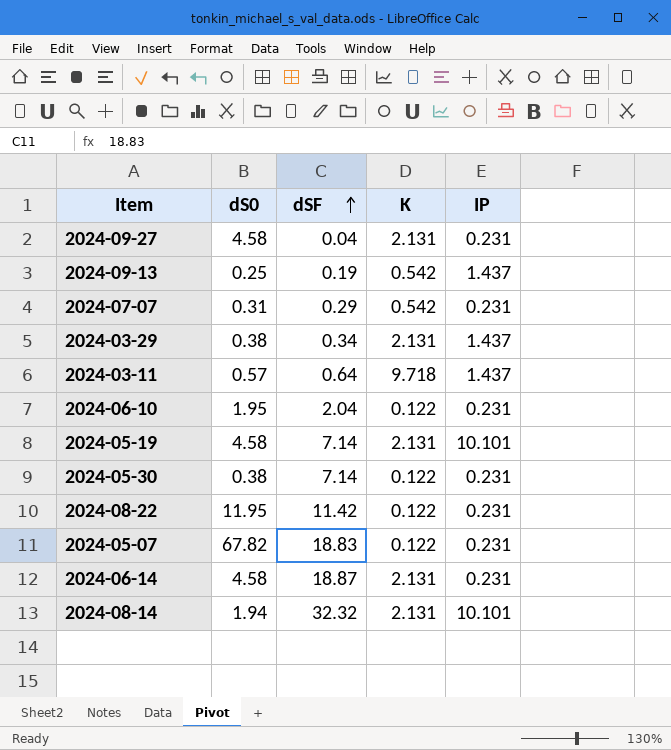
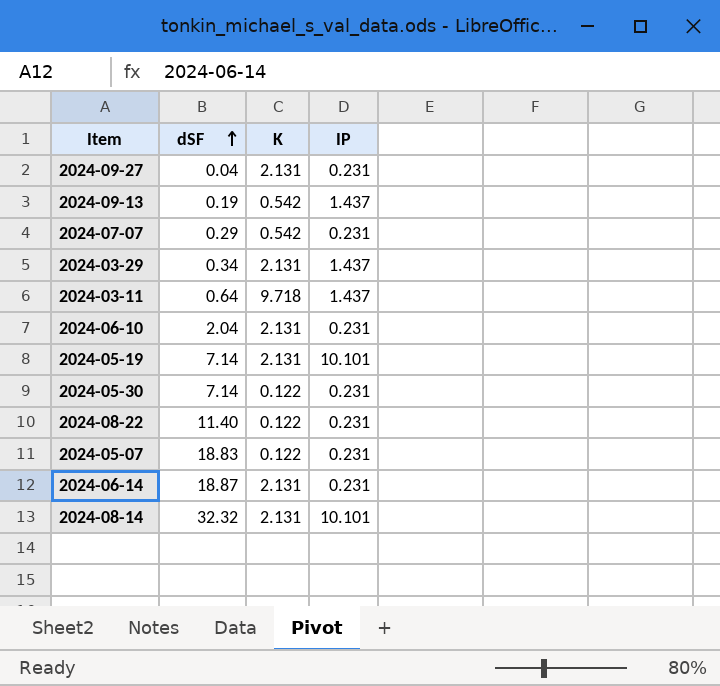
column dS0 | position: 2 -> none
2024-06-10 | K: 0.122 -> 2.131
2024-08-22 | dSF: 11.42 -> 11.40

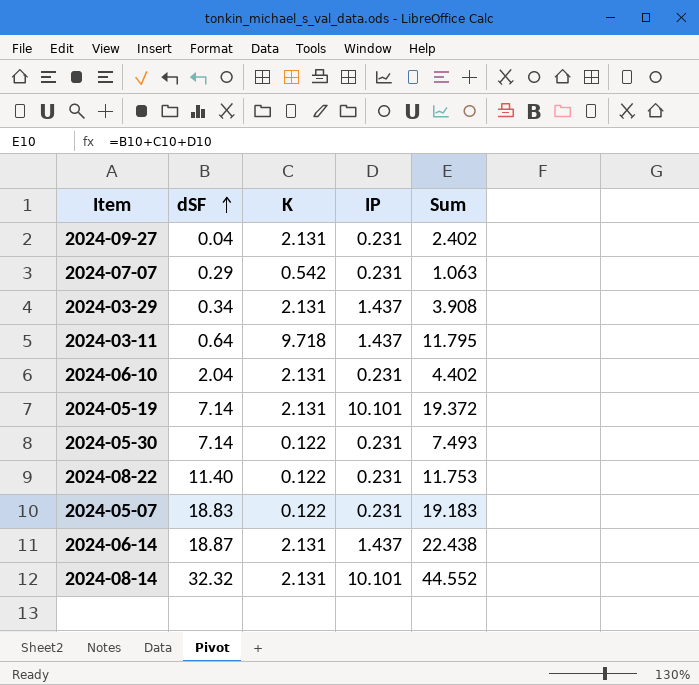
column Sum | formula: none -> [dSF] + [K] + [IP]
row 2024-09-13: 0.19 | 0.542 | 1.437 -> none
2024-06-14 | IP: 0.231 -> 1.437

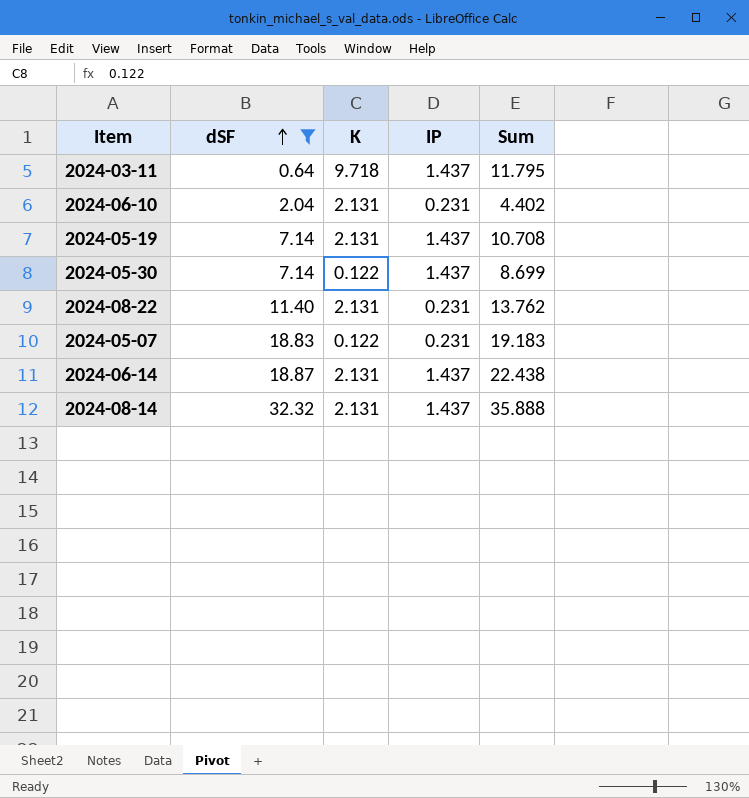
filter: none -> dSF >= 0.64
2024-05-19 | IP: 10.101 -> 1.437
2024-05-19 | Sum: 19.372 -> 10.708
2024-05-30 | IP: 0.231 -> 1.437
2024-05-30 | Sum: 7.493 -> 8.699
2024-08-22 | K: 0.122 -> 2.131
2024-08-22 | Sum: 11.753 -> 13.762
2024-08-14 | IP: 10.101 -> 1.437
2024-08-14 | Sum: 44.552 -> 35.888

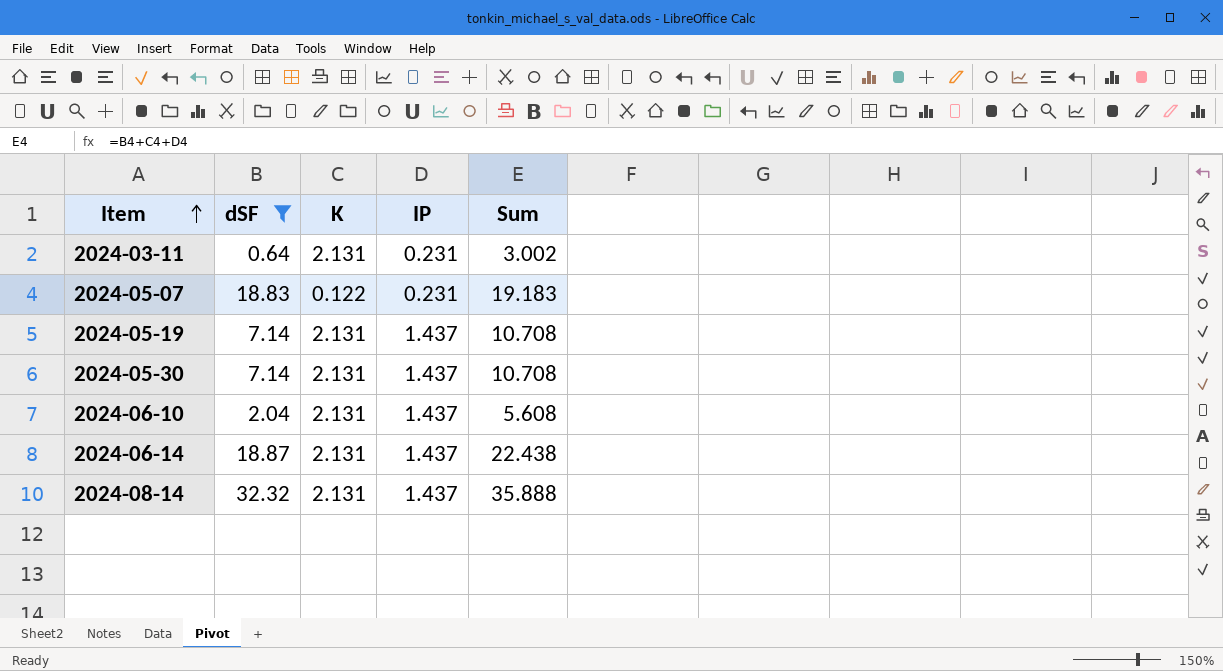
row order: dSF ascending -> Item ascending
row 2024-08-22: 11.40 | 2.131 | 0.231 | 13.762 -> none
2024-03-11 | K: 9.718 -> 2.131
2024-03-11 | IP: 1.437 -> 0.231
2024-03-11 | Sum: 11.795 -> 3.002
2024-05-30 | K: 0.122 -> 2.131
2024-05-30 | Sum: 8.699 -> 10.708
2024-06-10 | IP: 0.231 -> 1.437
2024-06-10 | Sum: 4.402 -> 5.608

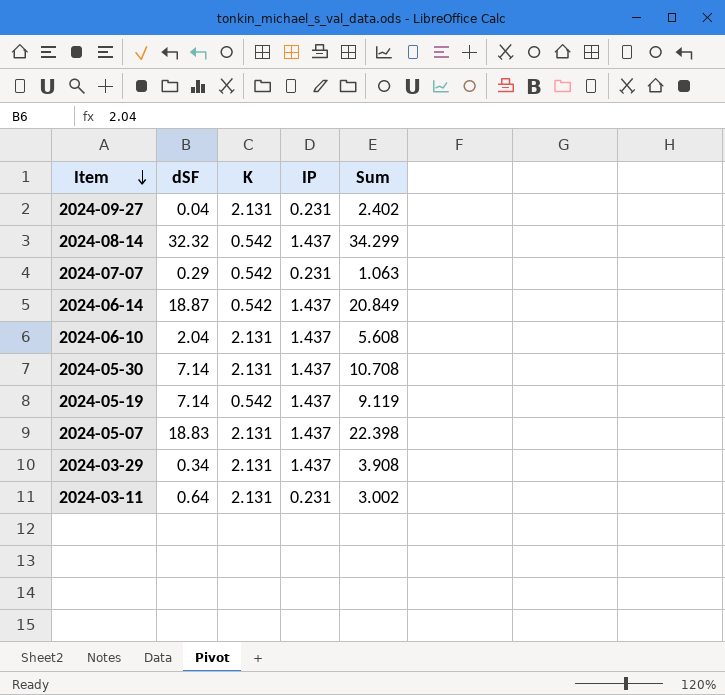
filter: dSF >= 0.64 -> none
row order: Item ascending -> Item descending
2024-08-14 | K: 2.131 -> 0.542
2024-08-14 | Sum: 35.888 -> 34.299
2024-06-14 | K: 2.131 -> 0.542
2024-06-14 | Sum: 22.438 -> 20.849
2024-05-19 | K: 2.131 -> 0.542
2024-05-19 | Sum: 10.708 -> 9.119
2024-05-07 | K: 0.122 -> 2.131
2024-05-07 | IP: 0.231 -> 1.437
2024-05-07 | Sum: 19.183 -> 22.398

